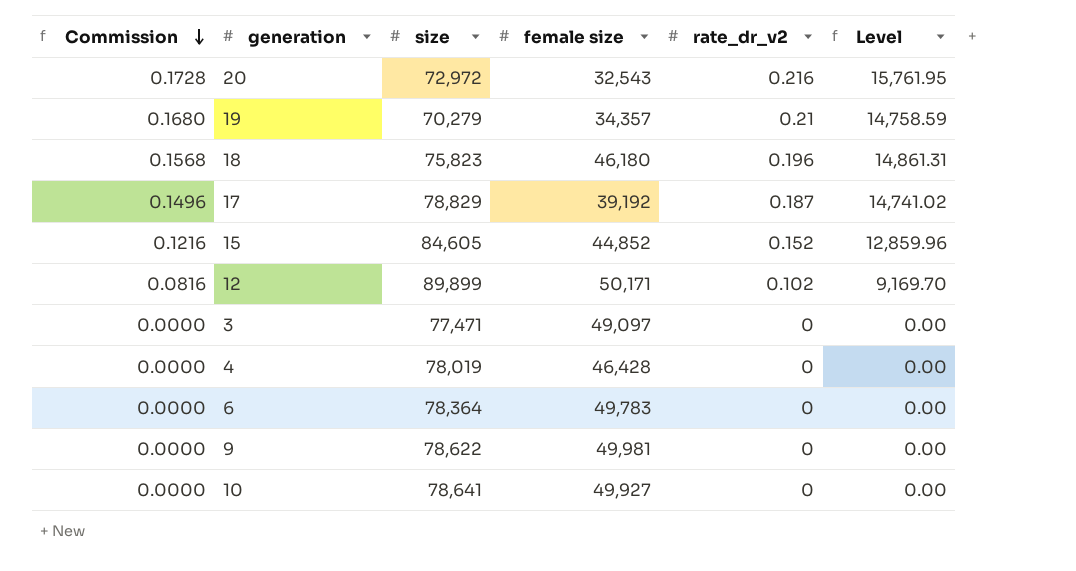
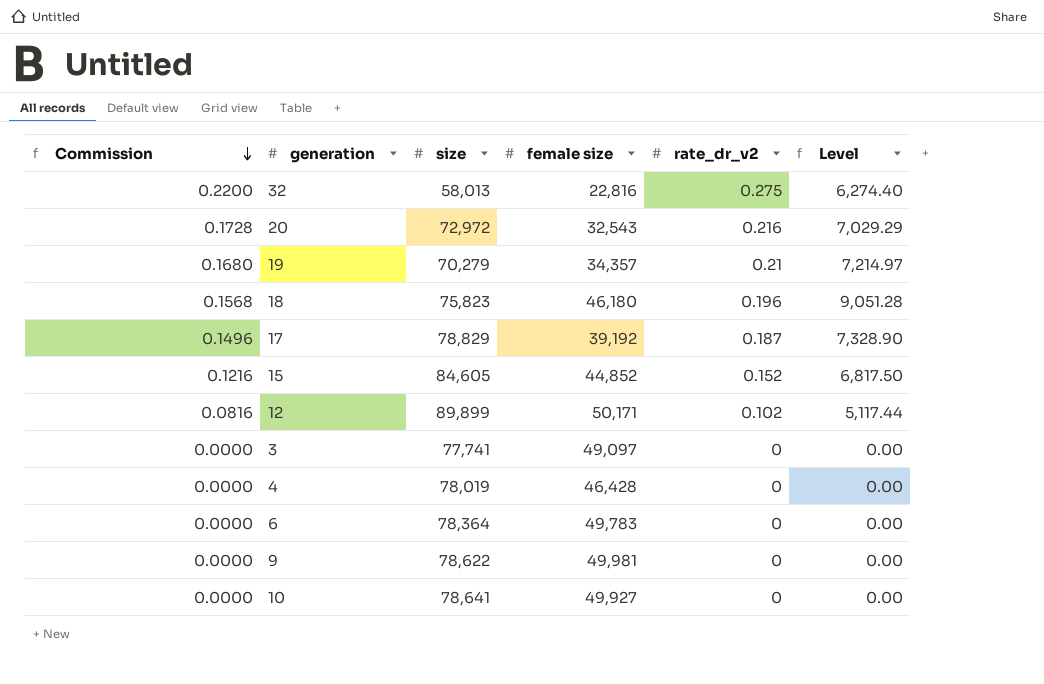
column Level | formula: [size] * [rate_dr_v2] -> [female size] * [rate_dr_v2]
row 32: none -> 0.2200 | 58,013 | 22,816 | 0.275 | 6,274.40
3 | size: 77,471 -> 77,741

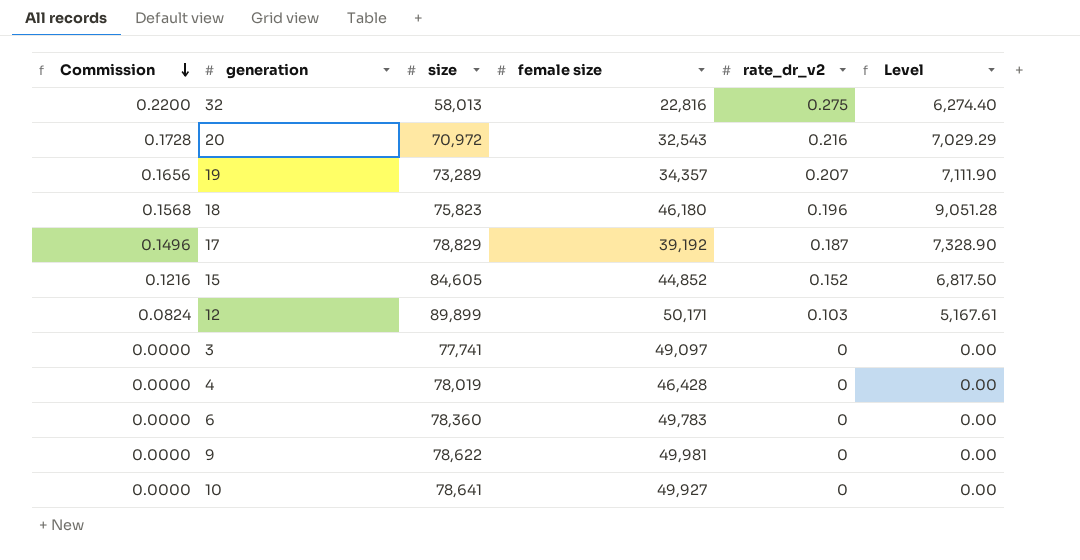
20 | size: 72,972 -> 70,972
19 | Commission: 0.1680 -> 0.1656
19 | size: 70,279 -> 73,289
19 | rate_dr_v2: 0.21 -> 0.207
19 | Level: 7,214.97 -> 7,111.90
12 | Commission: 0.0816 -> 0.0824
12 | rate_dr_v2: 0.102 -> 0.103
12 | Level: 5,117.44 -> 5,167.61
6 | size: 78,364 -> 78,360

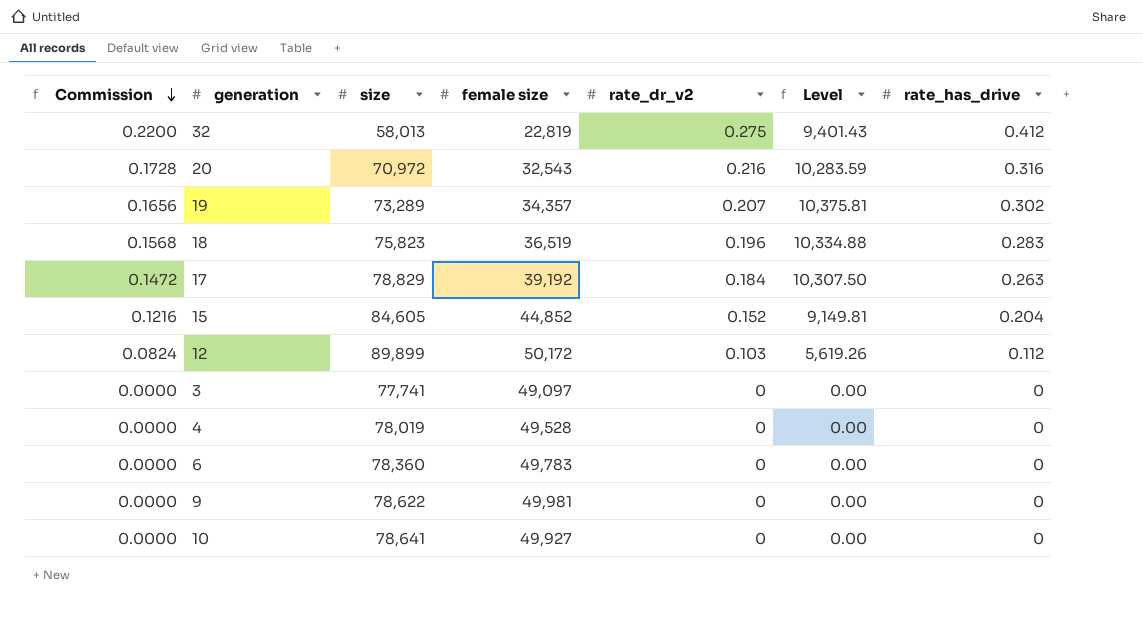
column Level | formula: [female size] * [rate_dr_v2] -> [female size] * [rate_has_drive]
column rate_has_drive | position: none -> 7
32 | female size: 22,816 -> 22,819
18 | female size: 46,180 -> 36,519
17 | Commission: 0.1496 -> 0.1472
17 | rate_dr_v2: 0.187 -> 0.184
12 | female size: 50,171 -> 50,172
4 | female size: 46,428 -> 49,528

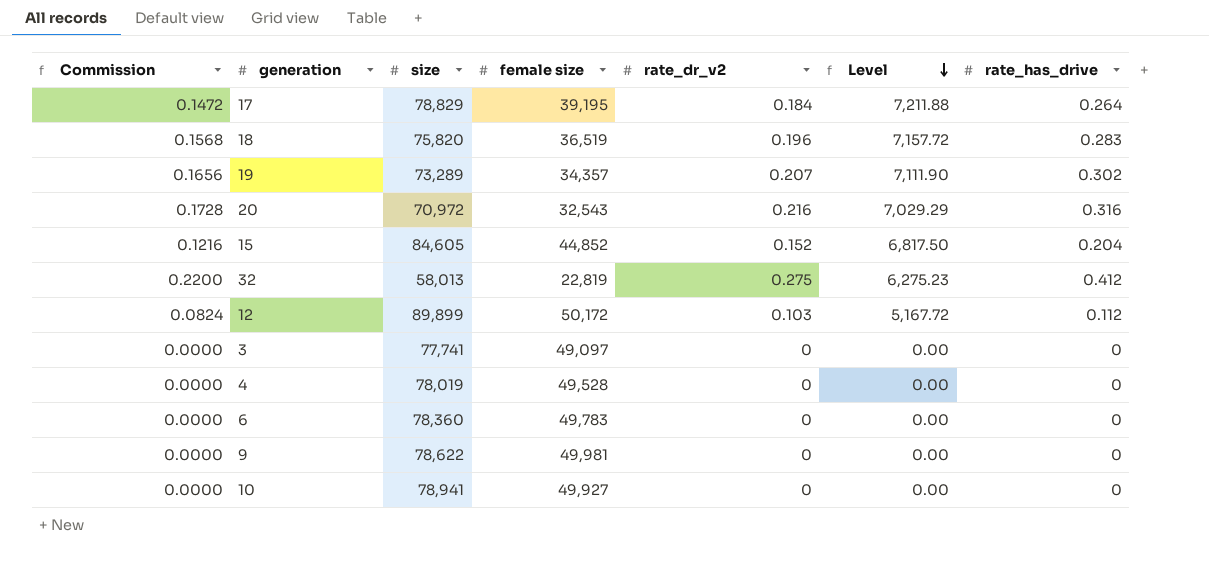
row order: Commission descending -> Level descending
column Level | formula: [female size] * [rate_has_drive] -> [female size] * [rate_dr_v2]
17 | female size: 39,192 -> 39,195
17 | rate_has_drive: 0.263 -> 0.264
18 | size: 75,823 -> 75,820
10 | size: 78,641 -> 78,941

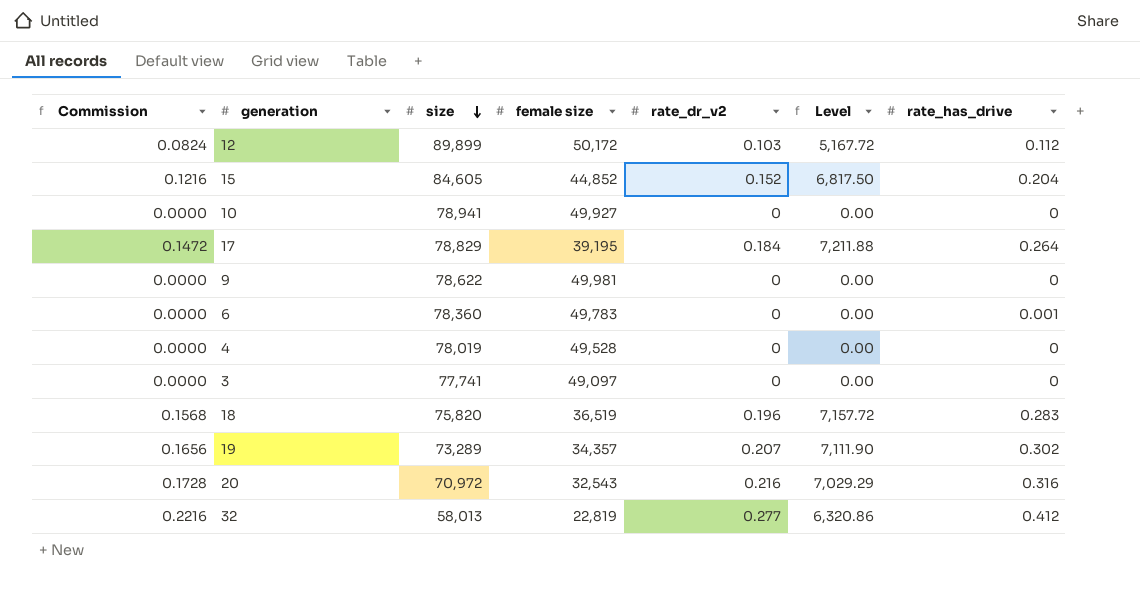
row order: Level descending -> size descending
6 | rate_has_drive: 0 -> 0.001
32 | Commission: 0.2200 -> 0.2216
32 | rate_dr_v2: 0.275 -> 0.277
32 | Level: 6,275.23 -> 6,320.86

